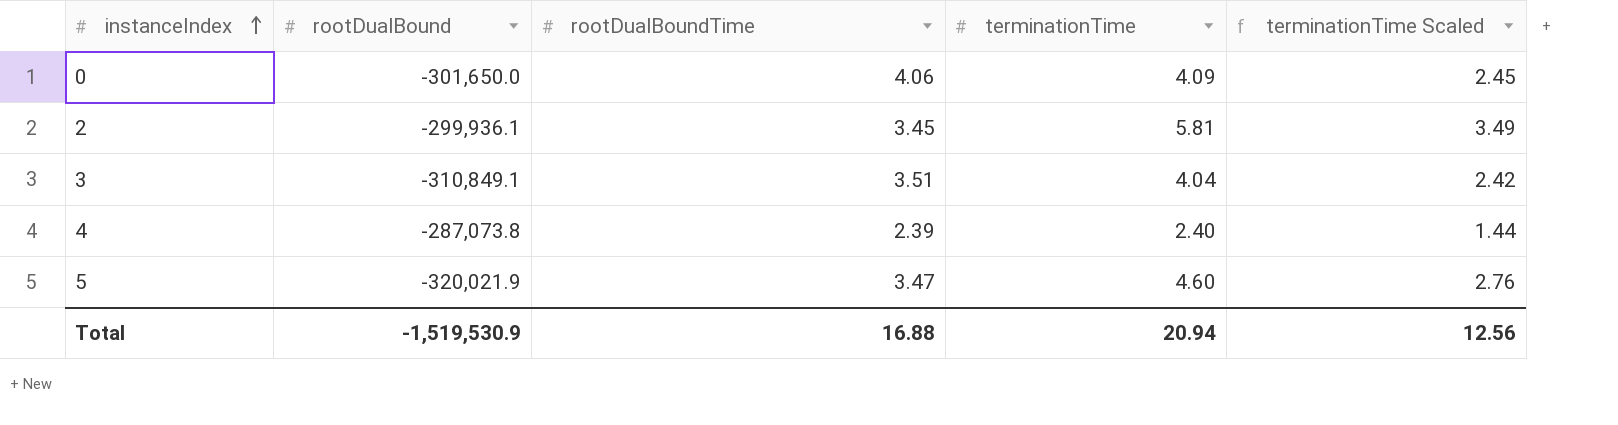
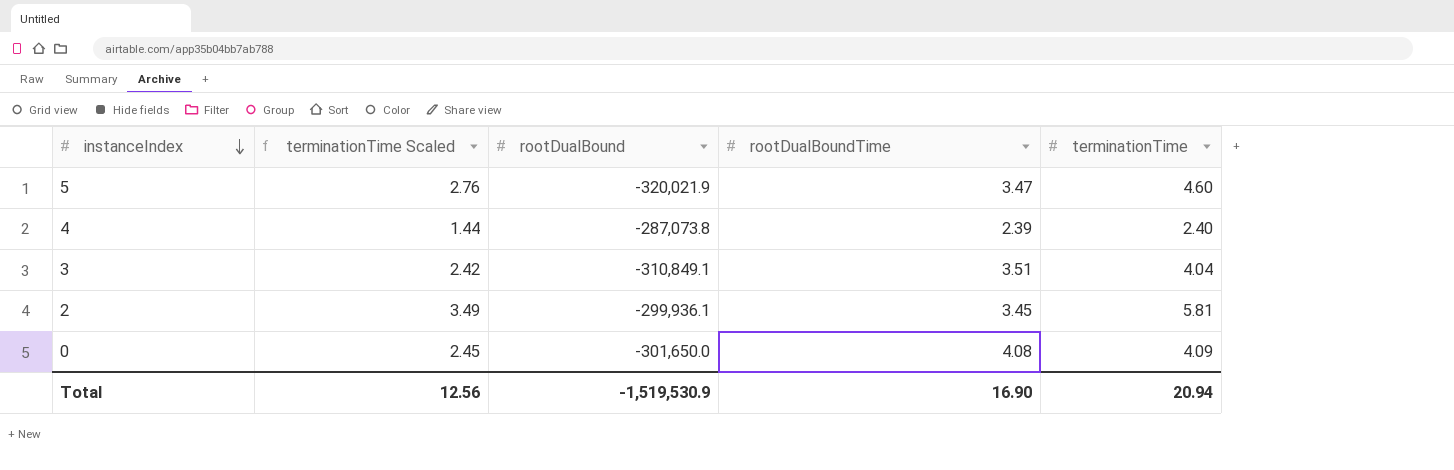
row order: instanceIndex ascending -> instanceIndex descending
column terminationTime Scaled | position: 5 -> 2
0 | rootDualBoundTime: 4.06 -> 4.08
Total | rootDualBoundTime: 16.88 -> 16.90

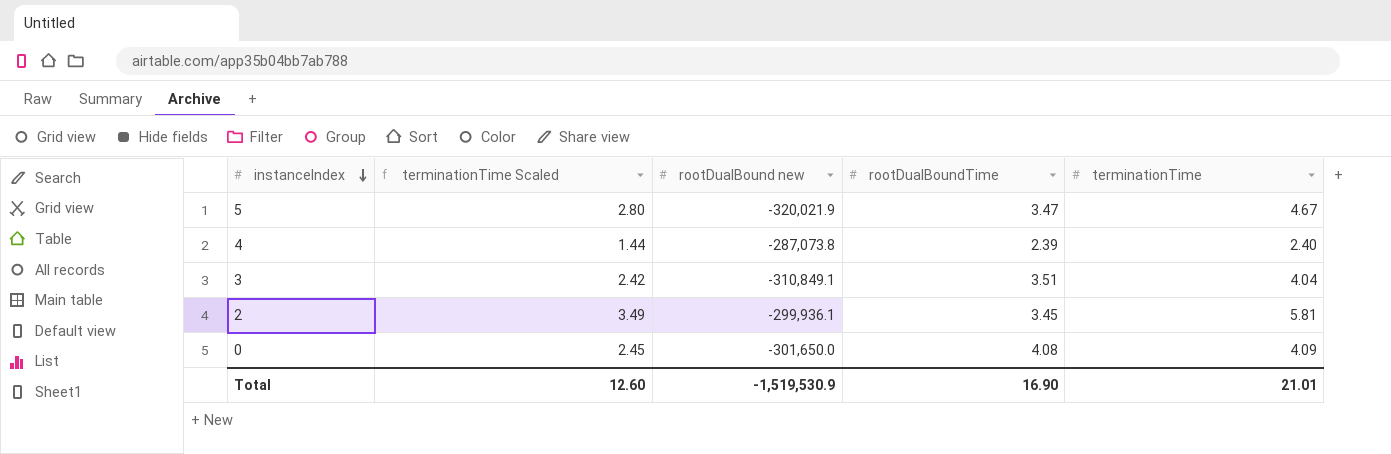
column name: rootDualBound -> rootDualBound new
5 | terminationTime Scaled: 2.76 -> 2.80
5 | terminationTime: 4.60 -> 4.67
Total | terminationTime Scaled: 12.56 -> 12.60
Total | terminationTime: 20.94 -> 21.01

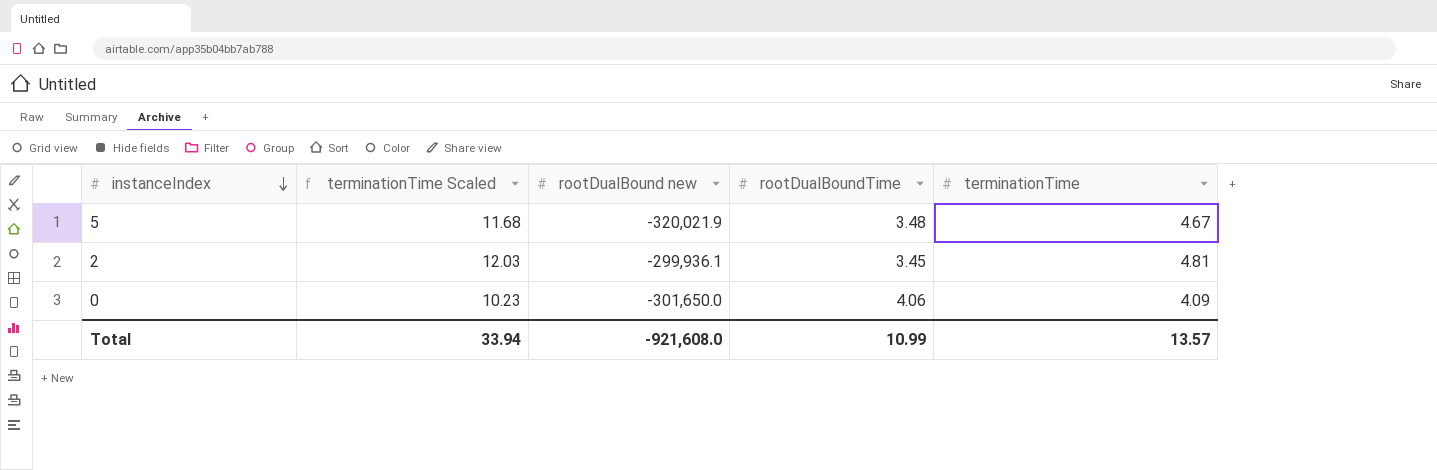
column terminationTime Scaled | formula: [terminationTime] * 0.6 -> [terminationTime] * 2.5
row 4: 1.44 | -287,073.8 | 2.39 | 2.40 -> none
row 3: 2.42 | -310,849.1 | 3.51 | 4.04 -> none
5 | rootDualBoundTime: 3.47 -> 3.48
2 | terminationTime: 5.81 -> 4.81
0 | rootDualBoundTime: 4.08 -> 4.06
Total | terminationTime Scaled: 12.60 -> 33.94
Total | rootDualBound new: -1,519,530.9 -> -921,608.0
Total | rootDualBoundTime: 16.90 -> 10.99
Total | terminationTime: 21.01 -> 13.57

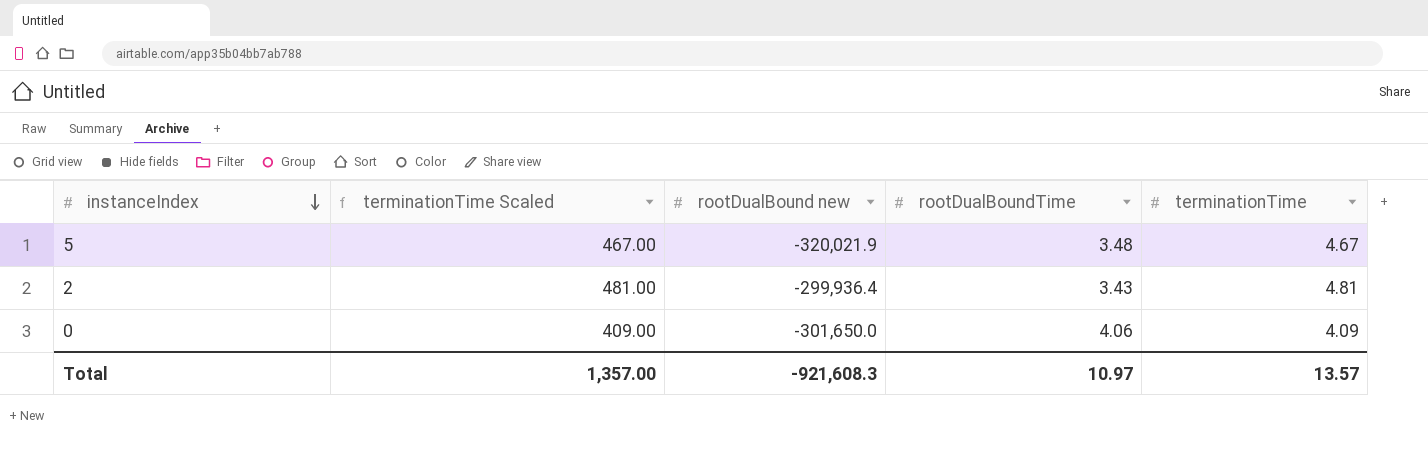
column terminationTime Scaled | formula: [terminationTime] * 2.5 -> [terminationTime] * 100
2 | rootDualBound new: -299,936.1 -> -299,936.4
2 | rootDualBoundTime: 3.45 -> 3.43
Total | terminationTime Scaled: 33.94 -> 1,357.00
Total | rootDualBound new: -921,608.0 -> -921,608.3
Total | rootDualBoundTime: 10.99 -> 10.97

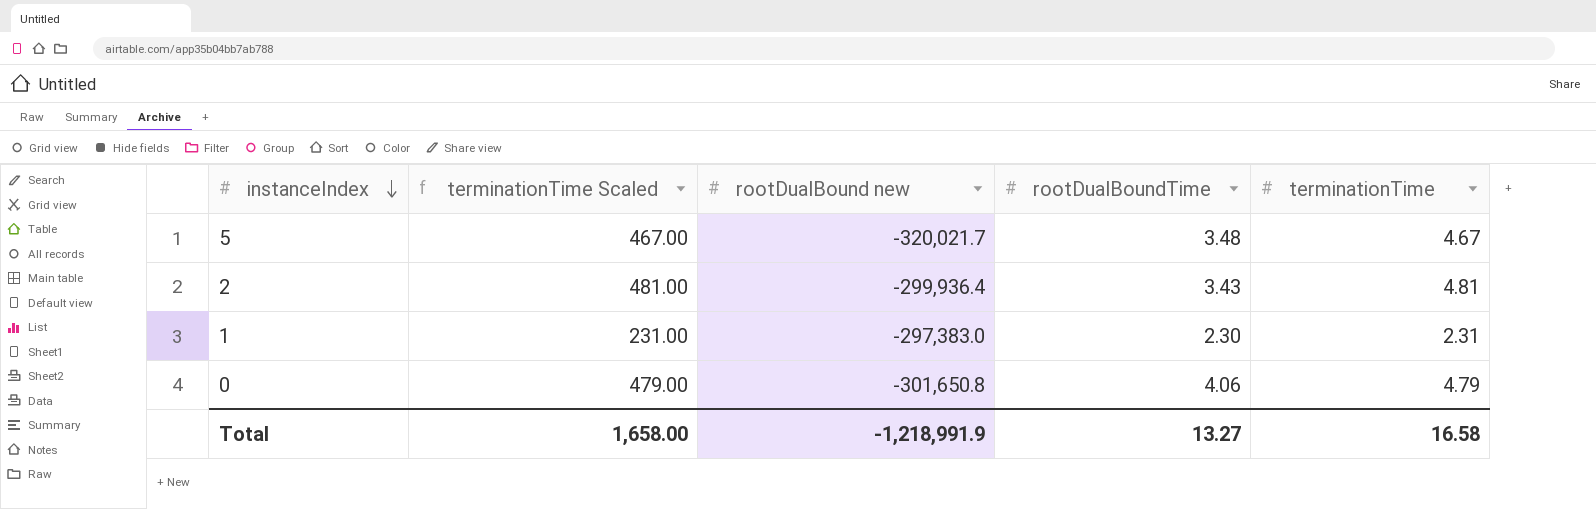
5 | rootDualBound new: -320,021.9 -> -320,021.7
row 1: none -> 231.00 | -297,383.0 | 2.30 | 2.31
0 | terminationTime Scaled: 409.00 -> 479.00
0 | rootDualBound new: -301,650.0 -> -301,650.8
0 | terminationTime: 4.09 -> 4.79
Total | terminationTime Scaled: 1,357.00 -> 1,658.00
Total | rootDualBound new: -921,608.3 -> -1,218,991.9
Total | rootDualBoundTime: 10.97 -> 13.27
Total | terminationTime: 13.57 -> 16.58

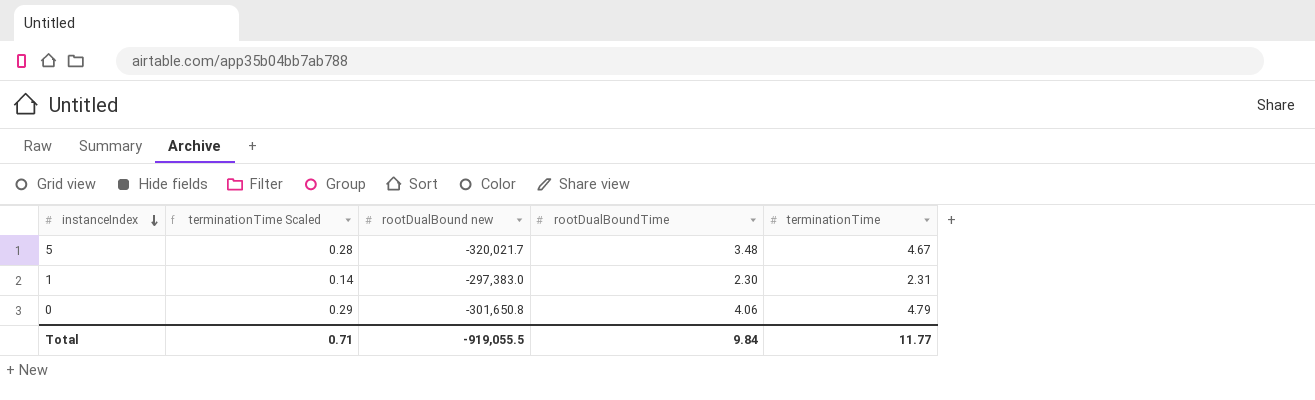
column terminationTime Scaled | formula: [terminationTime] * 100 -> [terminationTime] * 0.06
row 2: 481.00 | -299,936.4 | 3.43 | 4.81 -> none
Total | terminationTime Scaled: 1,658.00 -> 0.71
Total | rootDualBound new: -1,218,991.9 -> -919,055.5
Total | rootDualBoundTime: 13.27 -> 9.84
Total | terminationTime: 16.58 -> 11.77

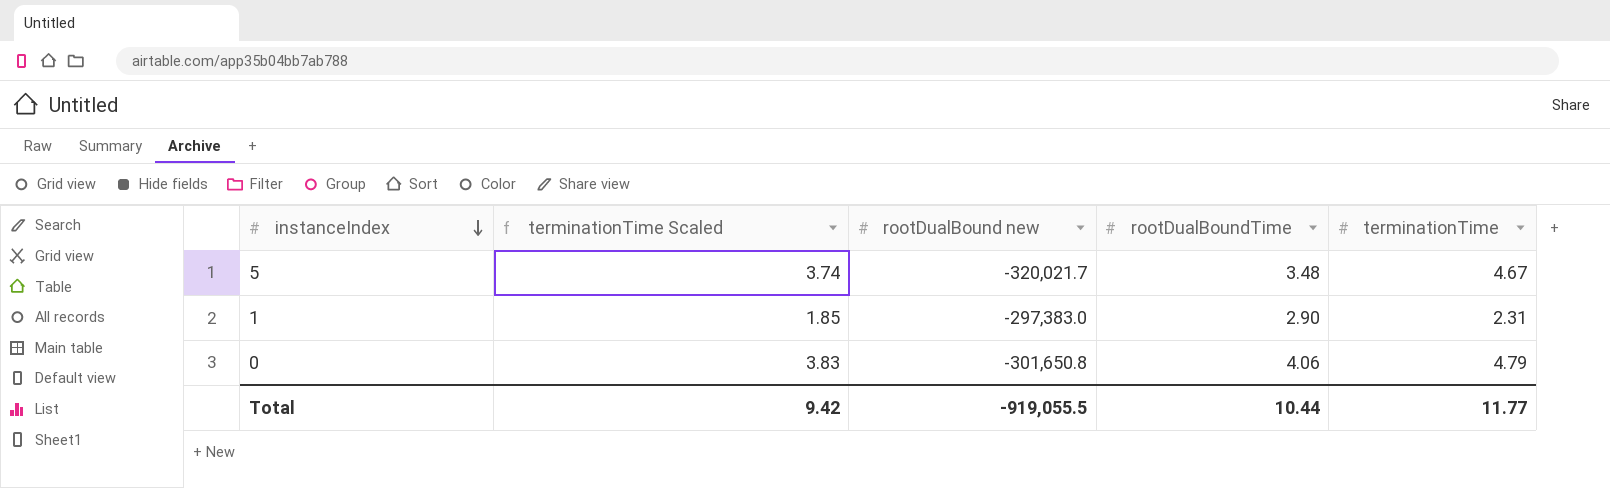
column terminationTime Scaled | formula: [terminationTime] * 0.06 -> [terminationTime] * 0.8
1 | rootDualBoundTime: 2.30 -> 2.90
Total | terminationTime Scaled: 0.71 -> 9.42
Total | rootDualBoundTime: 9.84 -> 10.44

